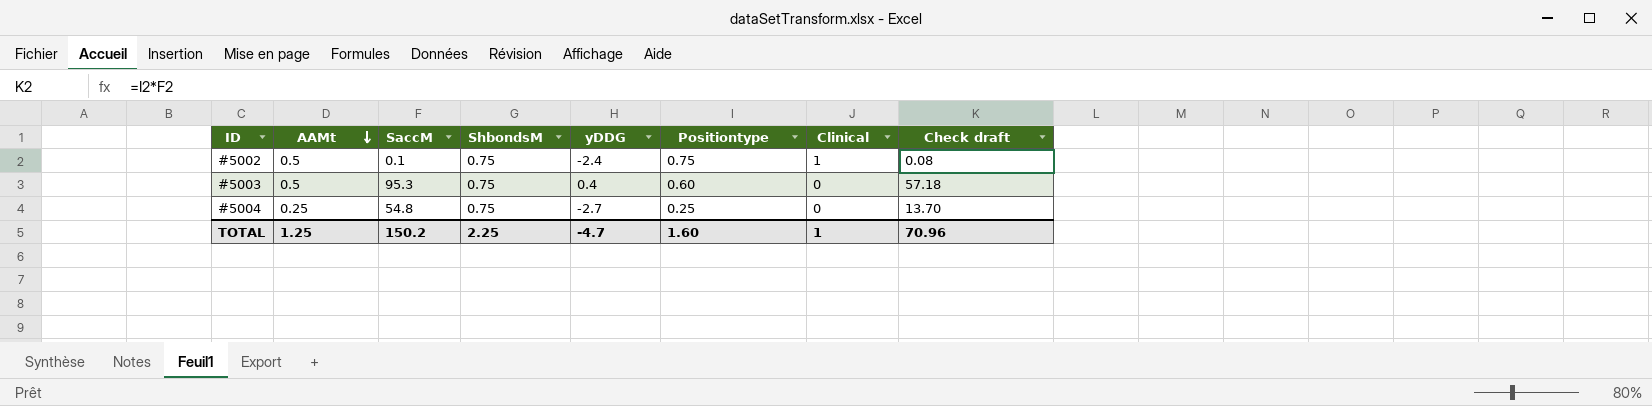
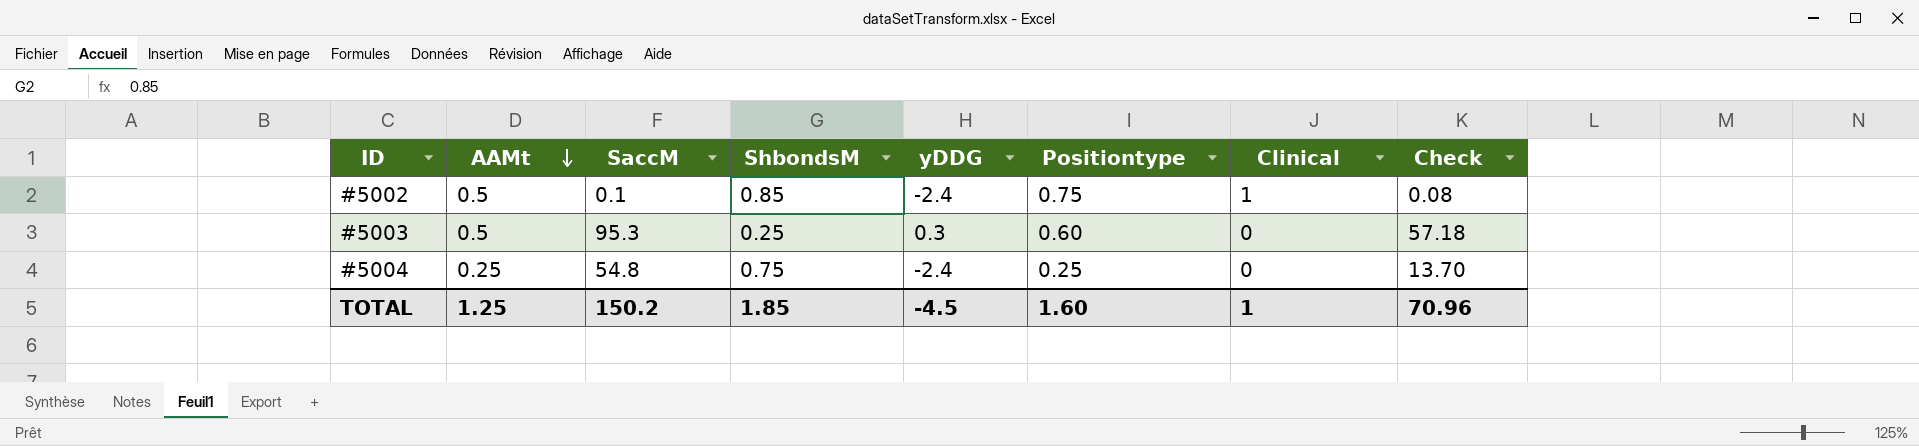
column name: Check draft -> Check
#5002 | ShbondsM: 0.75 -> 0.85
#5003 | ShbondsM: 0.75 -> 0.25
#5003 | yDDG: 0.4 -> 0.3
#5004 | yDDG: -2.7 -> -2.4
TOTAL | ShbondsM: 2.25 -> 1.85
TOTAL | yDDG: -4.7 -> -4.5

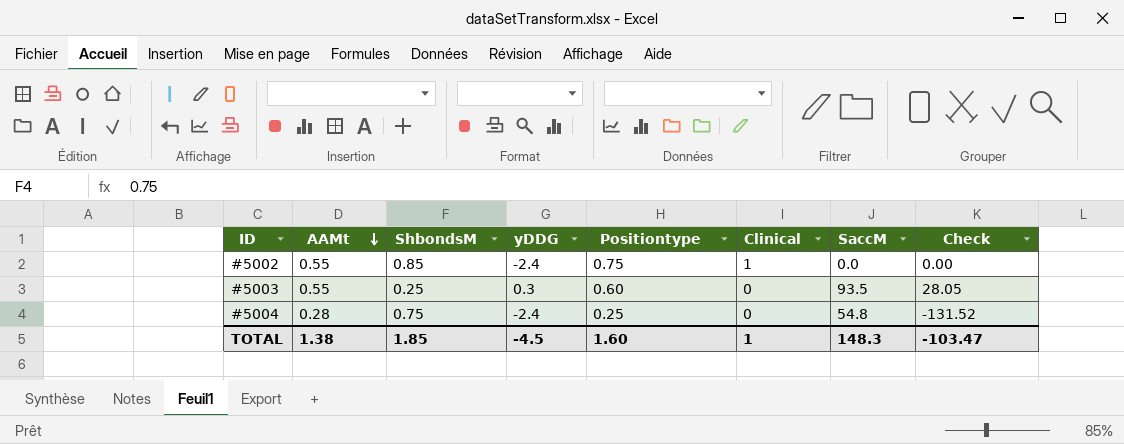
column SaccM | position: 3 -> 7
column Check | formula: [SaccM] * [Positiontype] -> [yDDG] * [SaccM]
#5002 | AAMt: 0.5 -> 0.55
#5002 | SaccM: 0.1 -> 0.0
#5003 | AAMt: 0.5 -> 0.55
#5003 | SaccM: 95.3 -> 93.5
#5004 | AAMt: 0.25 -> 0.28
TOTAL | AAMt: 1.25 -> 1.38
TOTAL | SaccM: 150.2 -> 148.3
TOTAL | Check: 70.96 -> -103.47

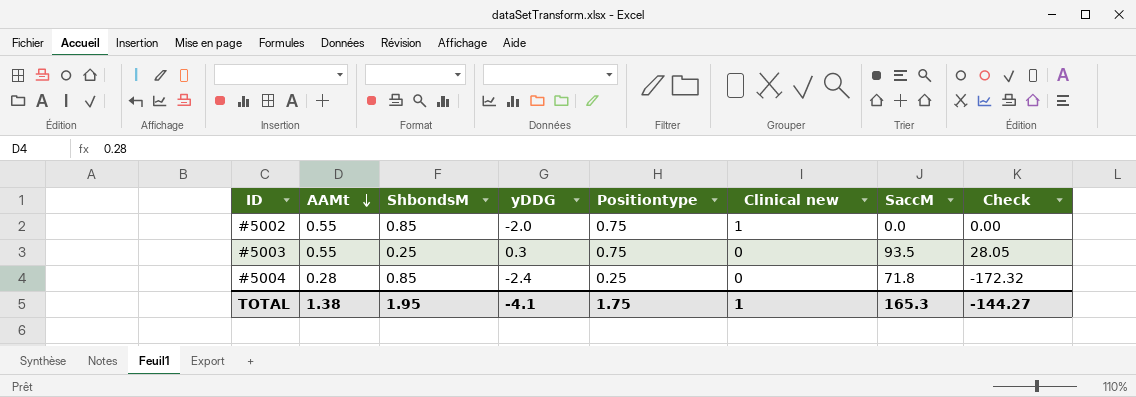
column name: Clinical -> Clinical new
#5002 | yDDG: -2.4 -> -2.0
#5003 | Positiontype: 0.60 -> 0.75
#5004 | ShbondsM: 0.75 -> 0.85
#5004 | SaccM: 54.8 -> 71.8
#5004 | Check: -131.52 -> -172.32
TOTAL | ShbondsM: 1.85 -> 1.95
TOTAL | yDDG: -4.5 -> -4.1
TOTAL | Positiontype: 1.60 -> 1.75
TOTAL | SaccM: 148.3 -> 165.3
TOTAL | Check: -103.47 -> -144.27

